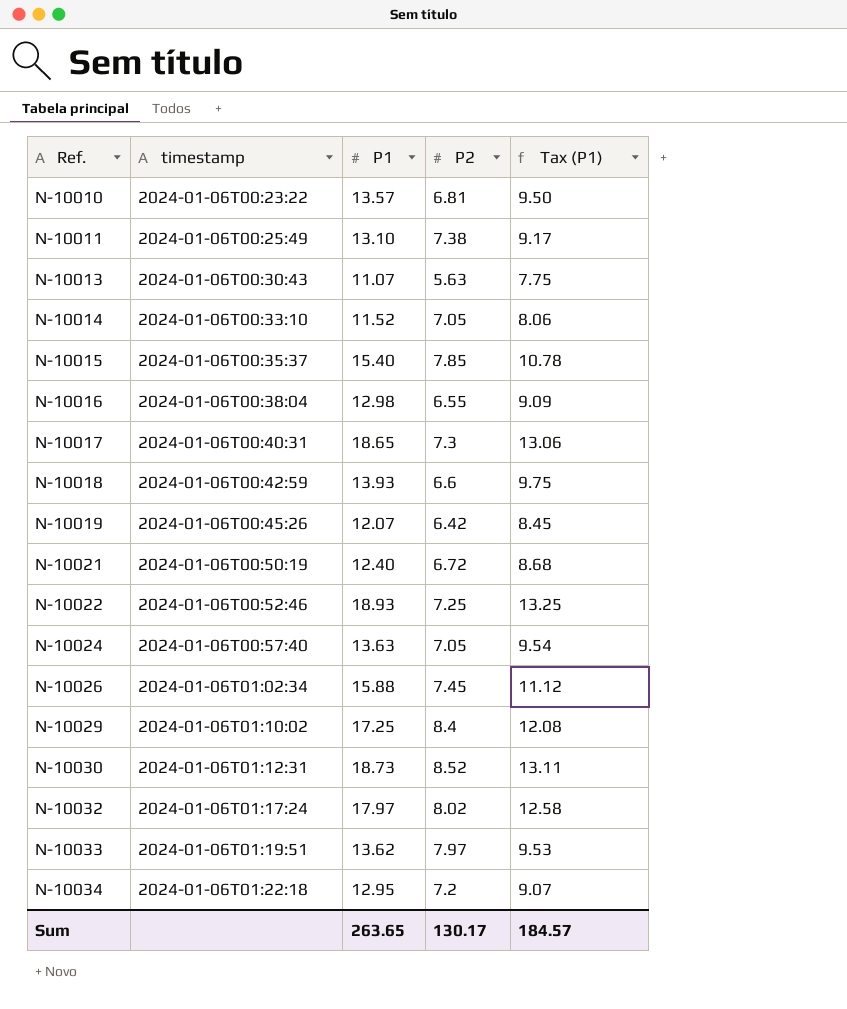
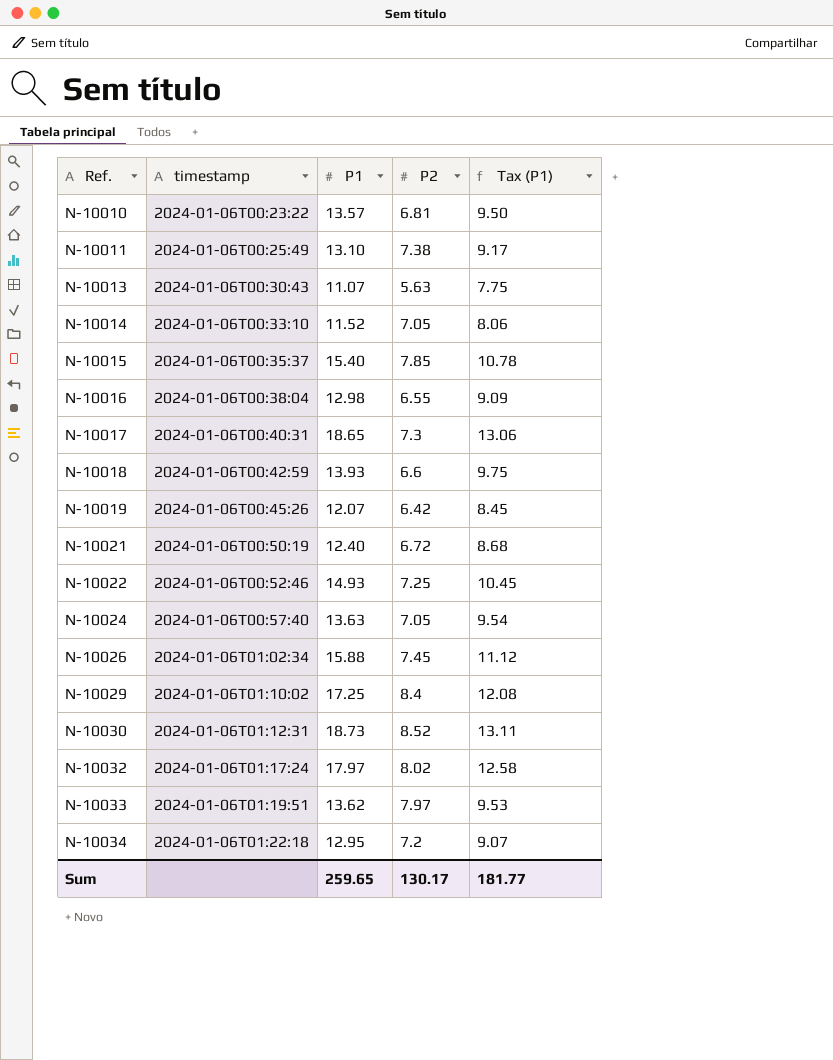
N-10022 | P1: 18.93 -> 14.93
N-10022 | Tax (P1): 13.25 -> 10.45
Sum | P1: 263.65 -> 259.65
Sum | Tax (P1): 184.57 -> 181.77

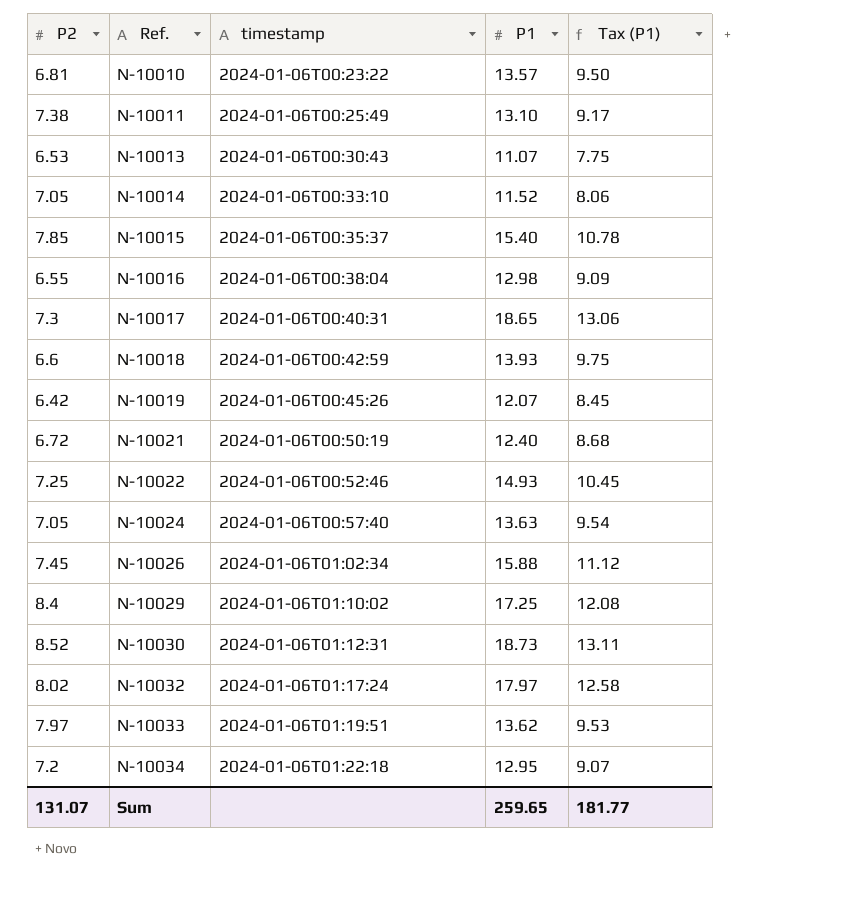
column P2 | position: 4 -> 1
N-10013 | P2: 5.63 -> 6.53
Sum | P2: 130.17 -> 131.07

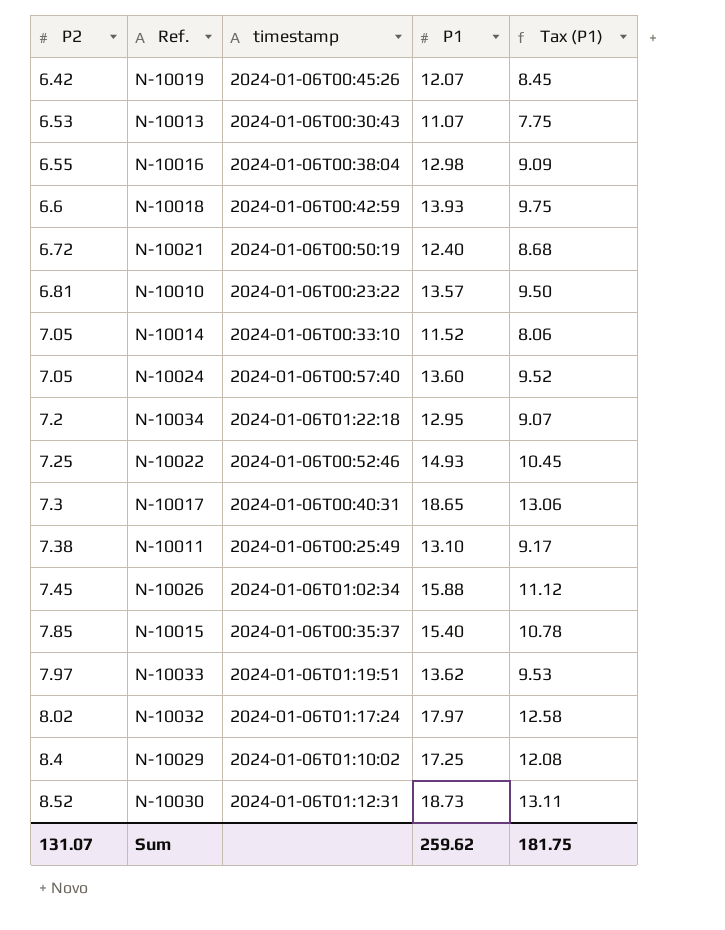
row order: Ref. ascending -> P2 ascending
N-10024 | P1: 13.63 -> 13.60
N-10024 | Tax (P1): 9.54 -> 9.52
Sum | P1: 259.65 -> 259.62
Sum | Tax (P1): 181.77 -> 181.75

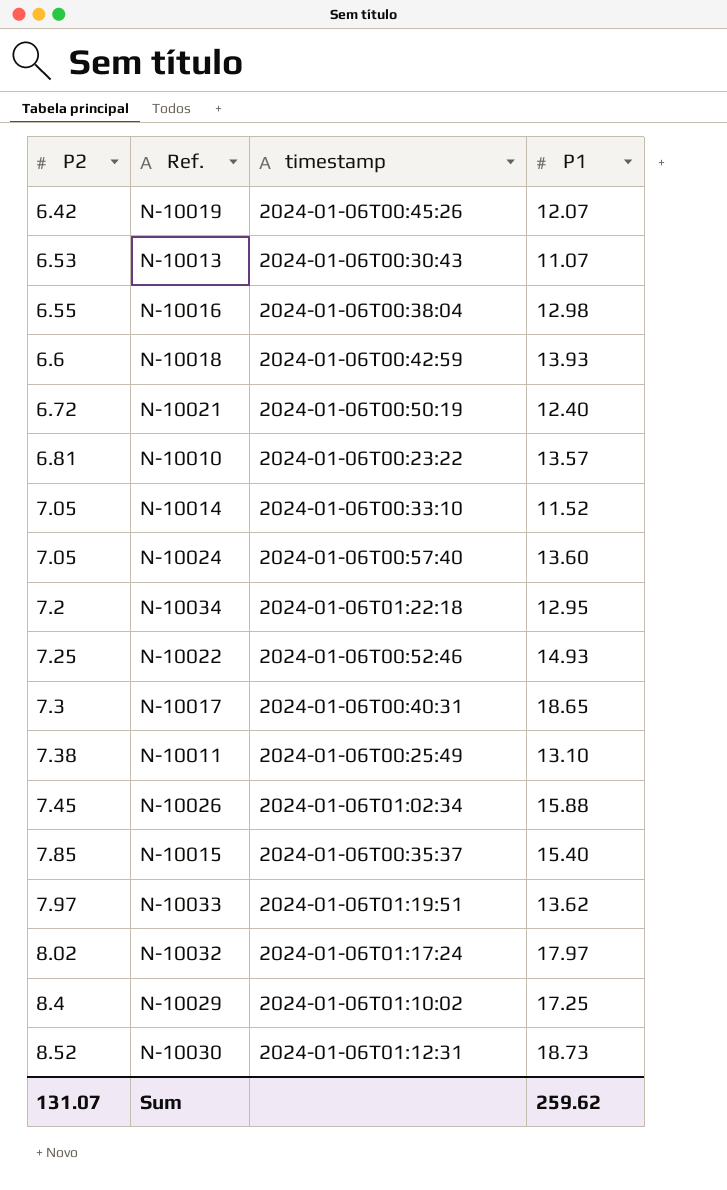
column Tax (P1) | formula: [P1] * 0.7 -> none

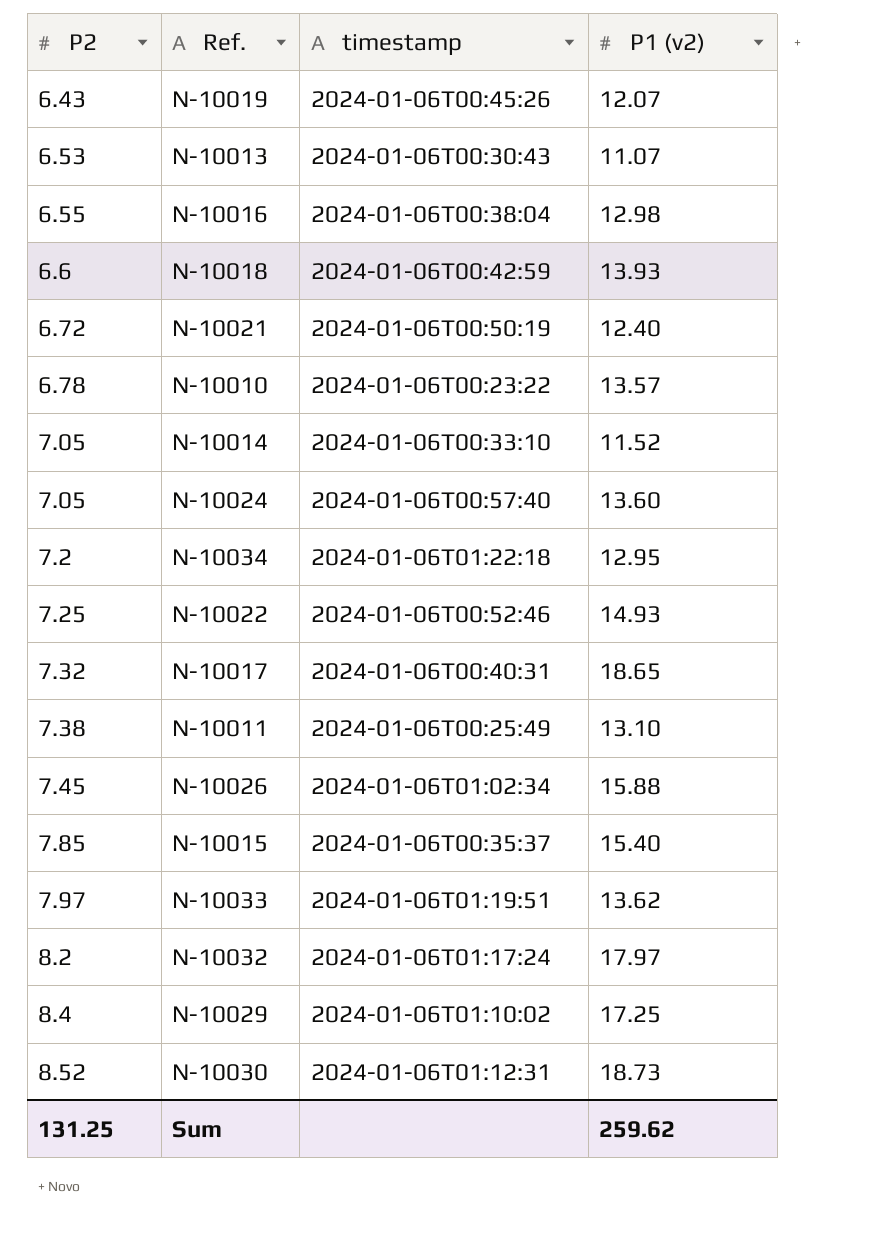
column name: P1 -> P1 (v2)
N-10019 | P2: 6.42 -> 6.43
N-10010 | P2: 6.81 -> 6.78
N-10017 | P2: 7.3 -> 7.32
N-10032 | P2: 8.02 -> 8.2
Sum | P2: 131.07 -> 131.25

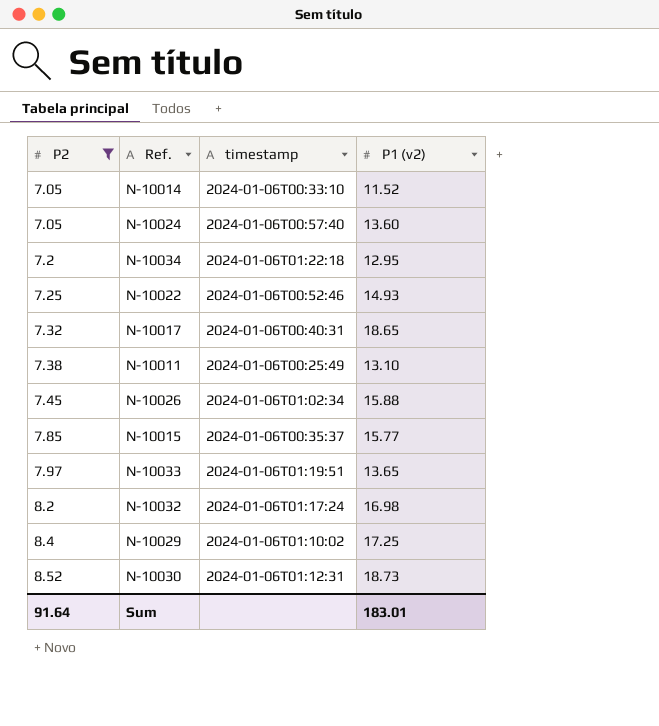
filter: none -> P2 >= 7.05
N-10015 | P1 (v2): 15.40 -> 15.77
N-10033 | P1 (v2): 13.62 -> 13.65
N-10032 | P1 (v2): 17.97 -> 16.98
Sum | P2: 131.25 -> 91.64
Sum | P1 (v2): 259.62 -> 183.01

